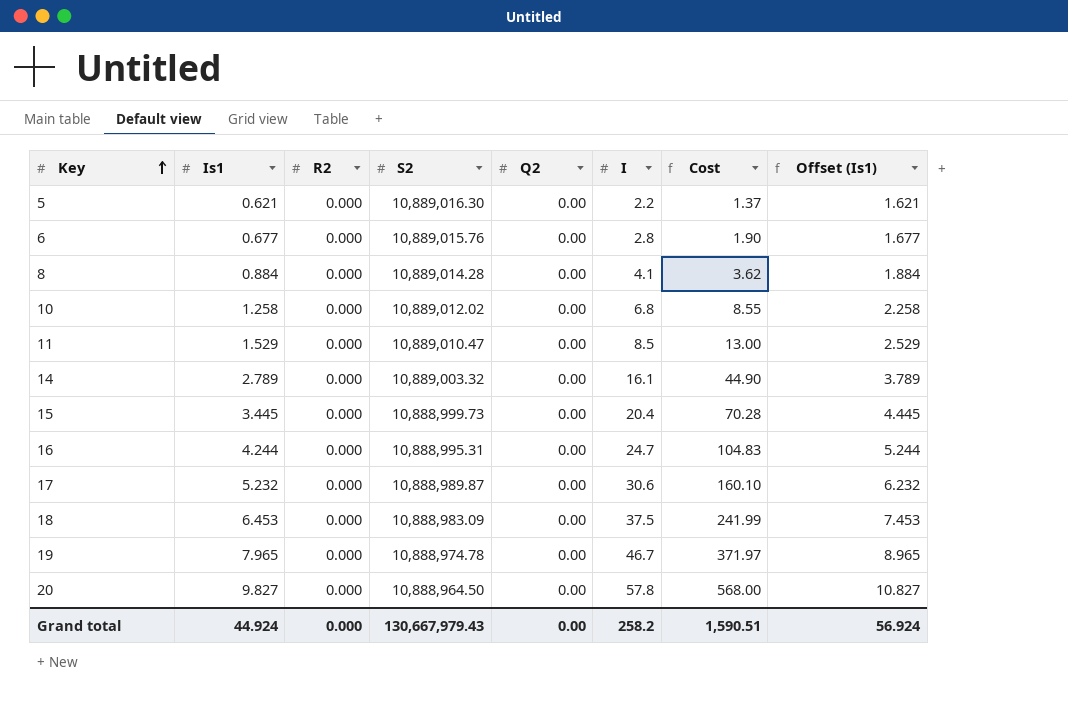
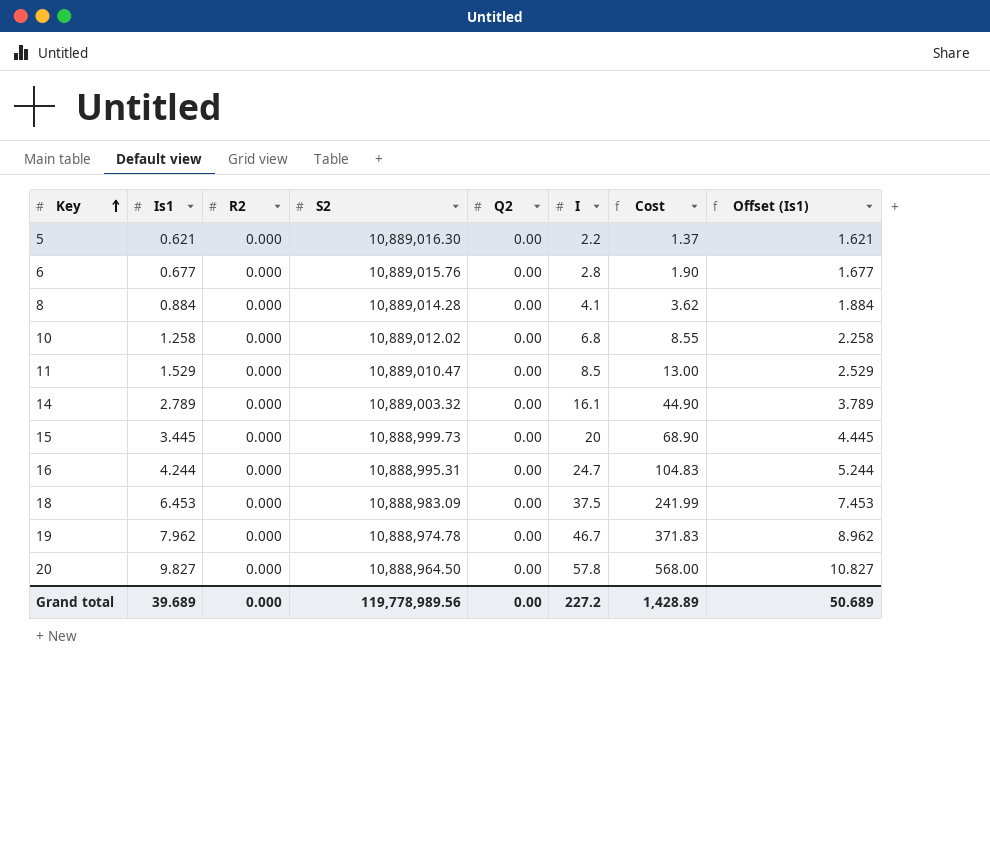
row 17: 5.232 | 0.000 | 10,888,989.87 | 0.00 | 30.6 | 160.10 | 6.232 -> none
15 | I: 20.4 -> 20
15 | Cost: 70.28 -> 68.90
19 | Is1: 7.965 -> 7.962
19 | Cost: 371.97 -> 371.83
19 | Offset (Is1): 8.965 -> 8.962
Grand total | Is1: 44.924 -> 39.689
Grand total | S2: 130,667,979.43 -> 119,778,989.56
Grand total | I: 258.2 -> 227.2
Grand total | Cost: 1,590.51 -> 1,428.89
Grand total | Offset (Is1): 56.924 -> 50.689

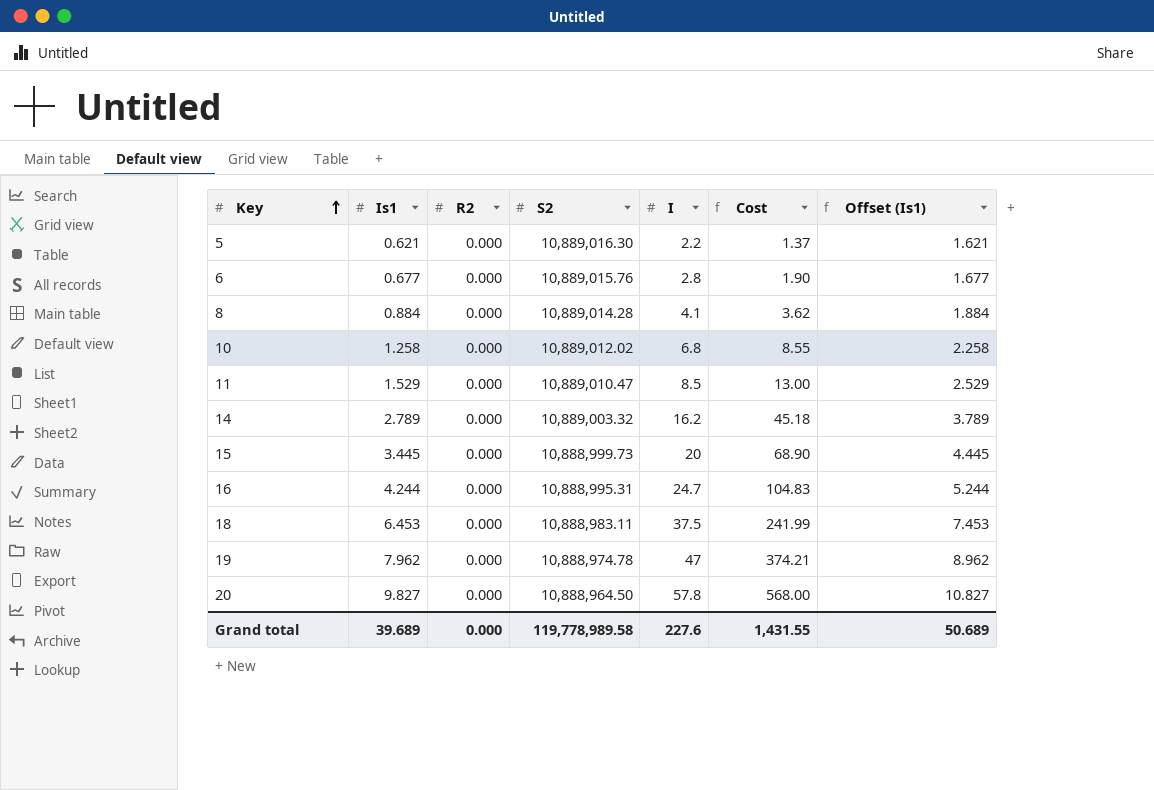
column Q2 | position: 5 -> none
14 | I: 16.1 -> 16.2
14 | Cost: 44.90 -> 45.18
18 | S2: 10,888,983.09 -> 10,888,983.11
19 | I: 46.7 -> 47
19 | Cost: 371.83 -> 374.21
Grand total | S2: 119,778,989.56 -> 119,778,989.58
Grand total | I: 227.2 -> 227.6
Grand total | Cost: 1,428.89 -> 1,431.55

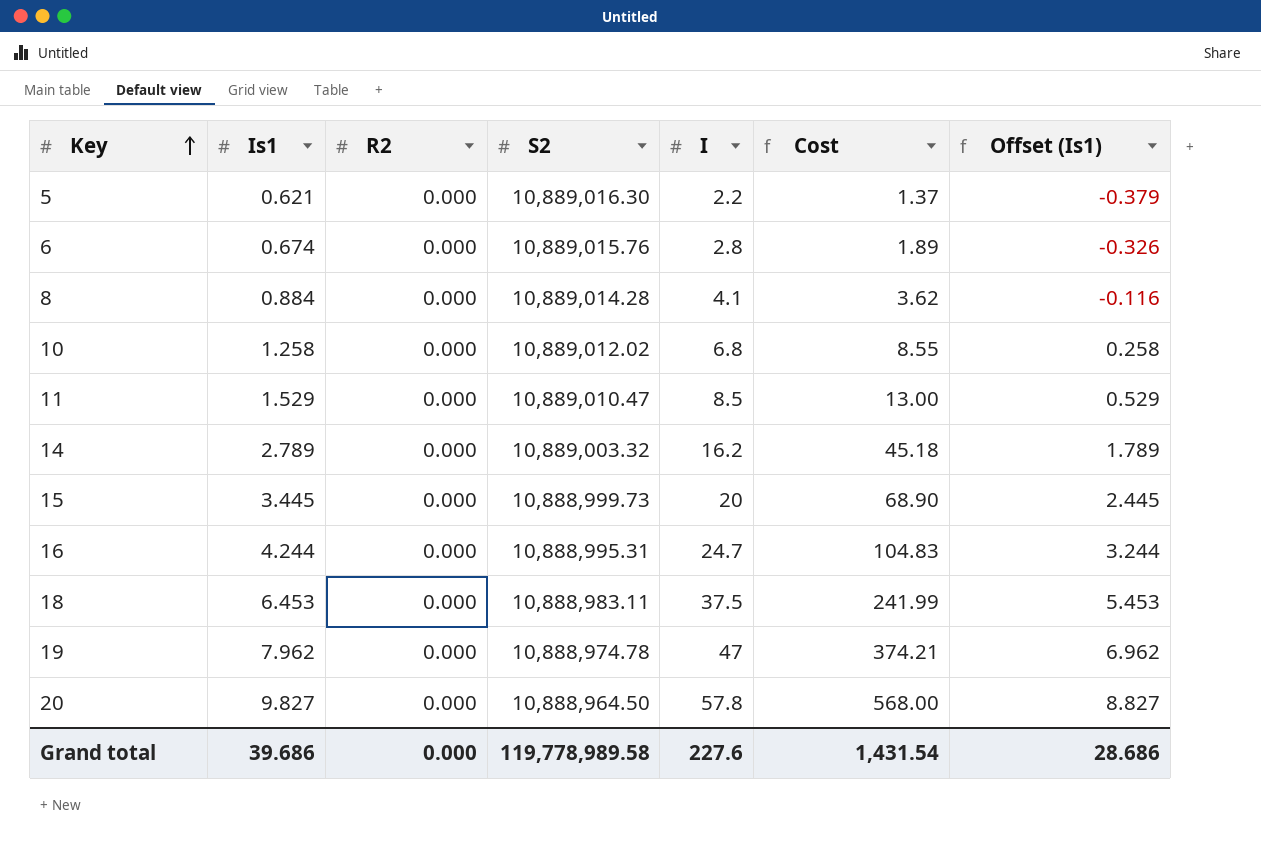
column Offset (Is1) | formula: [Is1] + 1 -> [Is1] - 1
6 | Is1: 0.677 -> 0.674
6 | Cost: 1.90 -> 1.89
Grand total | Is1: 39.689 -> 39.686
Grand total | Cost: 1,431.55 -> 1,431.54
Grand total | Offset (Is1): 50.689 -> 28.686

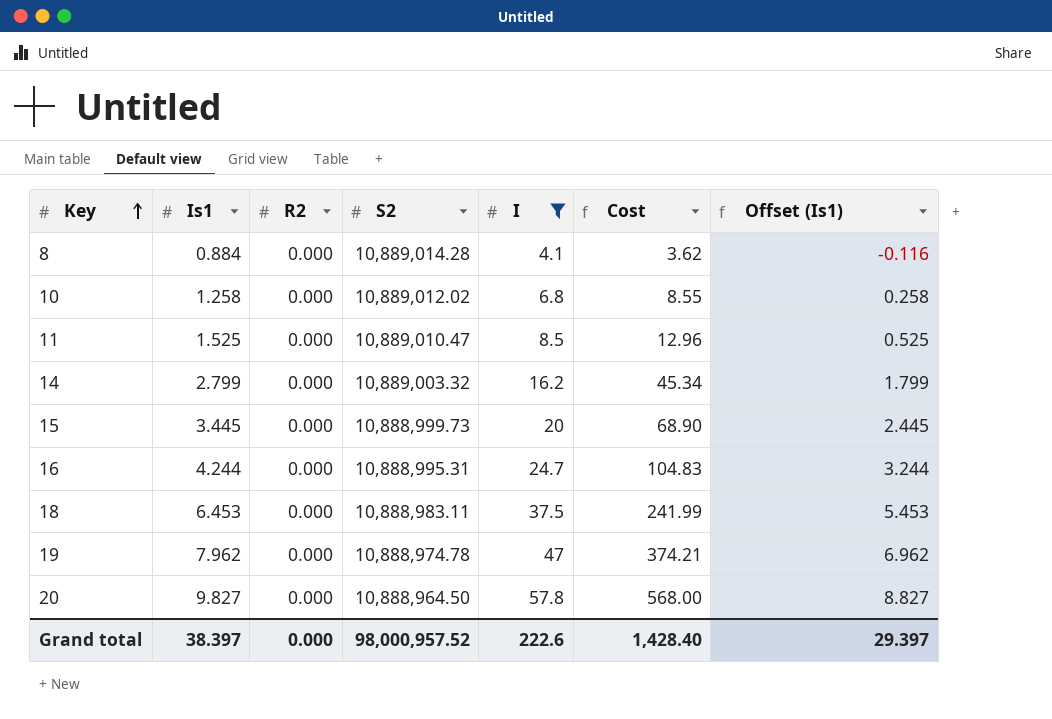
filter: none -> I >= 4.1
11 | Is1: 1.529 -> 1.525
11 | Cost: 13.00 -> 12.96
11 | Offset (Is1): 0.529 -> 0.525
14 | Is1: 2.789 -> 2.799
14 | Cost: 45.18 -> 45.34
14 | Offset (Is1): 1.789 -> 1.799
Grand total | Is1: 39.686 -> 38.397
Grand total | S2: 119,778,989.58 -> 98,000,957.52
Grand total | I: 227.6 -> 222.6
Grand total | Cost: 1,431.54 -> 1,428.40
Grand total | Offset (Is1): 28.686 -> 29.397

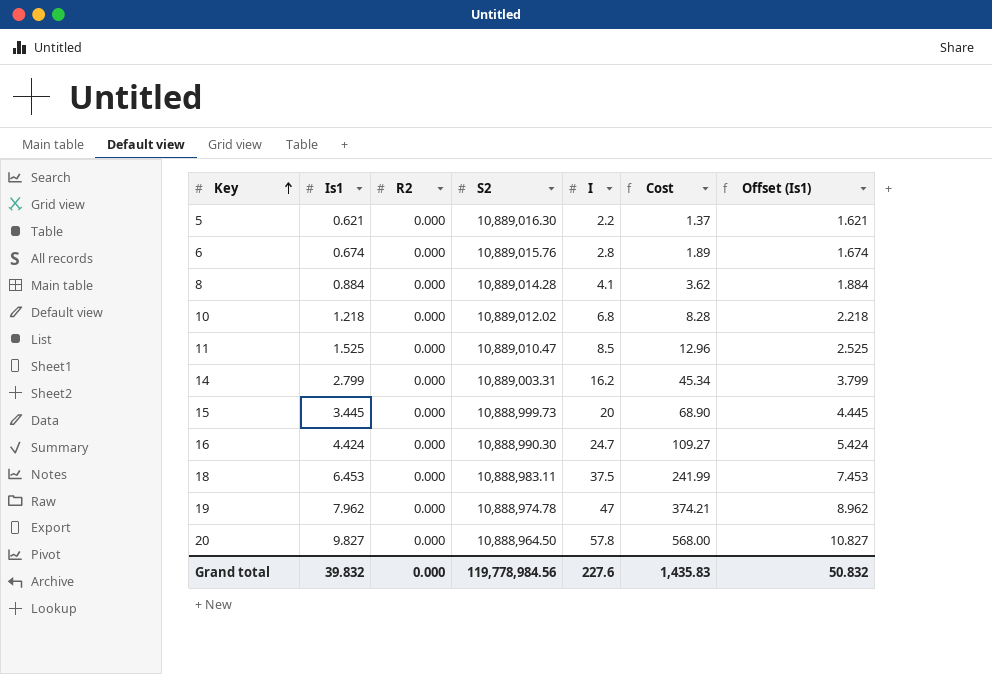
filter: I >= 4.1 -> none
column Offset (Is1) | formula: [Is1] - 1 -> [Is1] + 1
10 | Is1: 1.258 -> 1.218
10 | Cost: 8.55 -> 8.28
14 | S2: 10,889,003.32 -> 10,889,003.31
16 | Is1: 4.244 -> 4.424
16 | S2: 10,888,995.31 -> 10,888,990.30
16 | Cost: 104.83 -> 109.27
Grand total | Is1: 38.397 -> 39.832
Grand total | S2: 98,000,957.52 -> 119,778,984.56
Grand total | I: 222.6 -> 227.6
Grand total | Cost: 1,428.40 -> 1,435.83
Grand total | Offset (Is1): 29.397 -> 50.832

